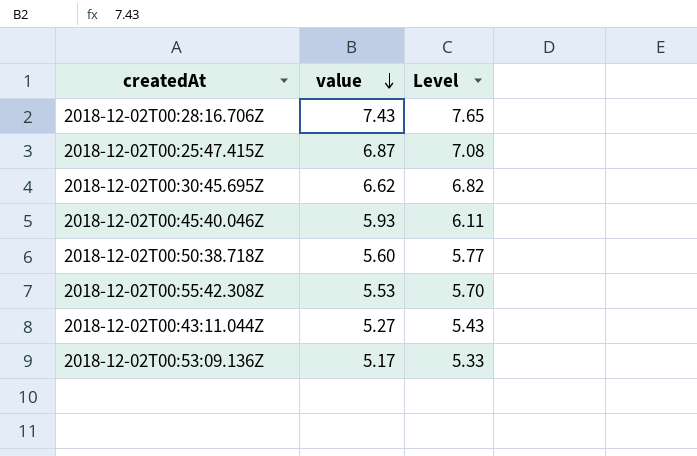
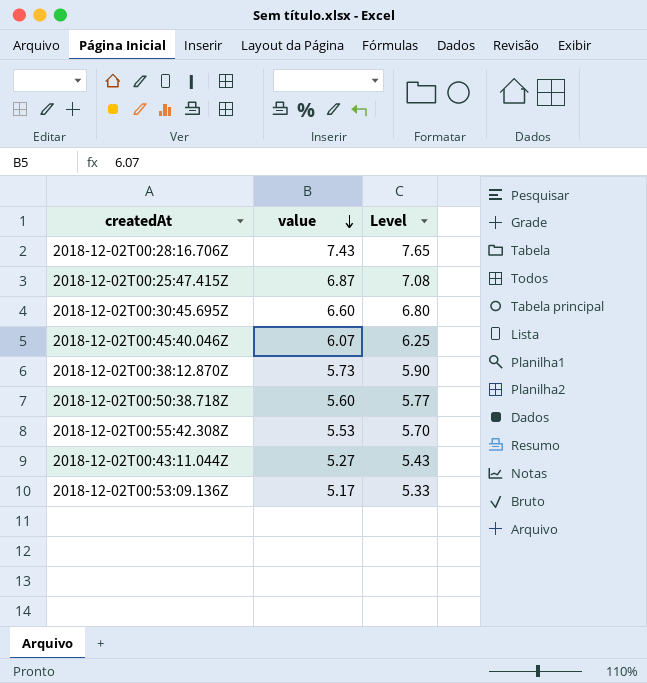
2018-12-02T00:30:45.695Z | value: 6.62 -> 6.60
2018-12-02T00:30:45.695Z | Level: 6.82 -> 6.80
2018-12-02T00:45:40.046Z | value: 5.93 -> 6.07
2018-12-02T00:45:40.046Z | Level: 6.11 -> 6.25
row 2018-12-02T00:38:12.870Z: none -> 5.73 | 5.90

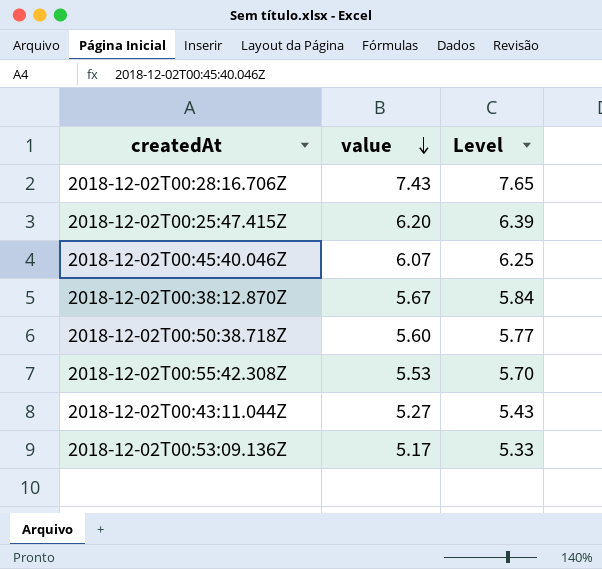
row 2018-12-02T00:30:45.695Z: 6.60 | 6.80 -> none
2018-12-02T00:25:47.415Z | value: 6.87 -> 6.20
2018-12-02T00:25:47.415Z | Level: 7.08 -> 6.39
2018-12-02T00:38:12.870Z | value: 5.73 -> 5.67
2018-12-02T00:38:12.870Z | Level: 5.90 -> 5.84

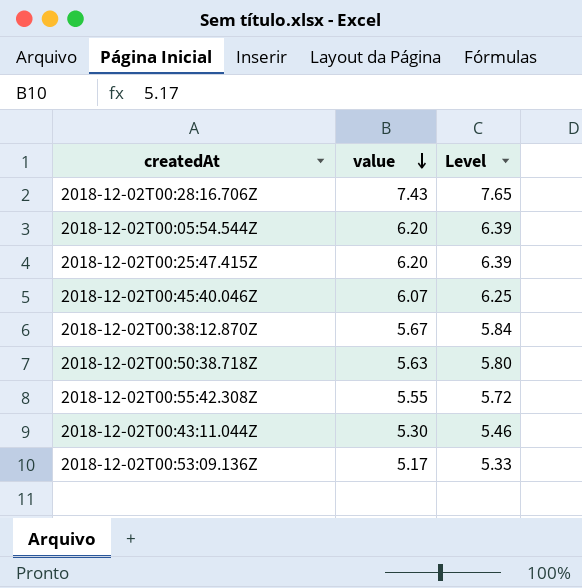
row 2018-12-02T00:05:54.544Z: none -> 6.20 | 6.39
2018-12-02T00:50:38.718Z | value: 5.60 -> 5.63
2018-12-02T00:50:38.718Z | Level: 5.77 -> 5.80
2018-12-02T00:55:42.308Z | value: 5.53 -> 5.55
2018-12-02T00:55:42.308Z | Level: 5.70 -> 5.72
2018-12-02T00:43:11.044Z | value: 5.27 -> 5.30
2018-12-02T00:43:11.044Z | Level: 5.43 -> 5.46

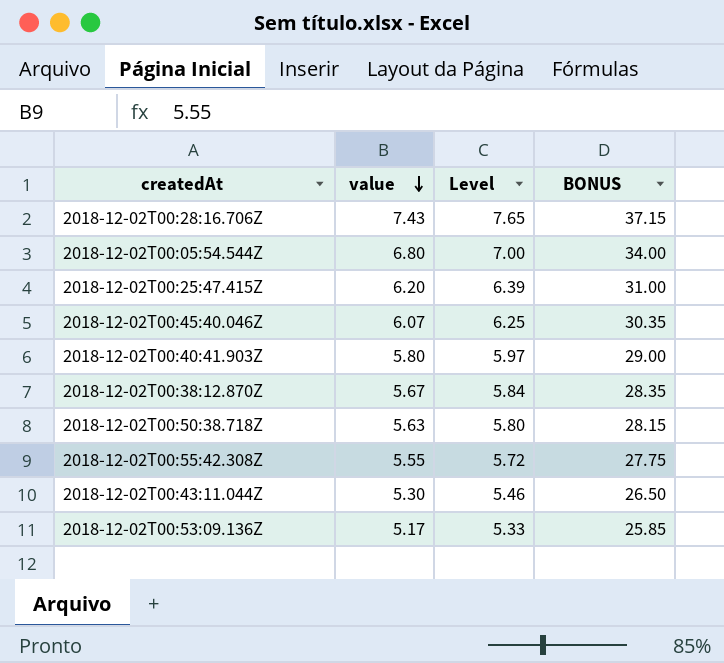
column BONUS | formula: none -> [value] * 5
2018-12-02T00:05:54.544Z | value: 6.20 -> 6.80
2018-12-02T00:05:54.544Z | Level: 6.39 -> 7.00
row 2018-12-02T00:40:41.903Z: none -> 5.80 | 5.97 | 29.00

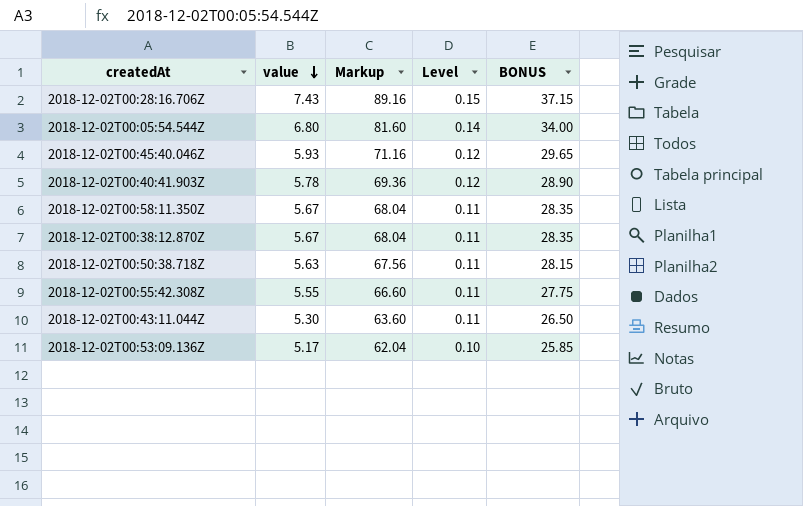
column Markup | formula: none -> [value] * 12
column Level | formula: [value] * 1.03 -> [value] * 0.02
row 2018-12-02T00:25:47.415Z: 6.20 | 6.39 | 31.00 -> none
2018-12-02T00:45:40.046Z | value: 6.07 -> 5.93
2018-12-02T00:45:40.046Z | BONUS: 30.35 -> 29.65
2018-12-02T00:40:41.903Z | value: 5.80 -> 5.78
2018-12-02T00:40:41.903Z | BONUS: 29.00 -> 28.90
row 2018-12-02T00:58:11.350Z: none -> 5.67 | 68.04 | 0.11 | 28.35

